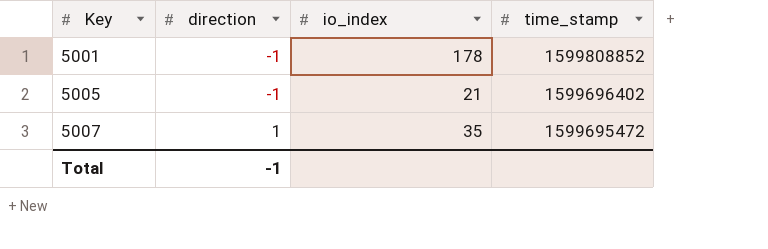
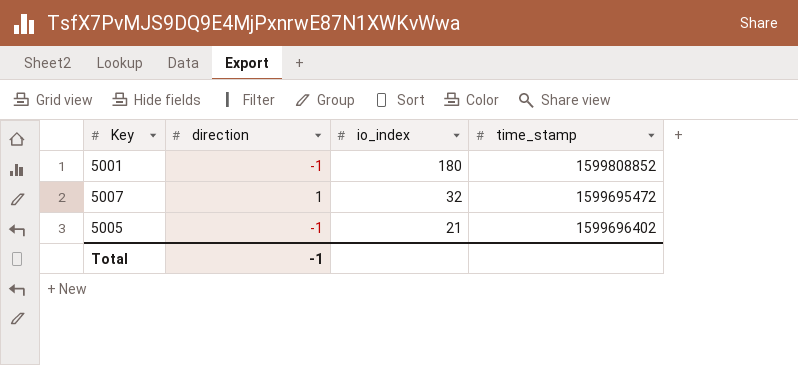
row order: Key ascending -> io_index descending
5001 | io_index: 178 -> 180
5007 | io_index: 35 -> 32

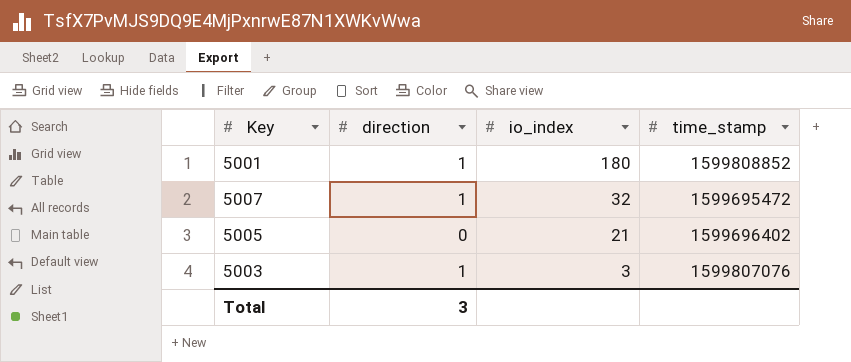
5001 | direction: -1 -> 1
5005 | direction: -1 -> 0
row 5003: none -> 1 | 3 | 1599807076
Total | direction: -1 -> 3

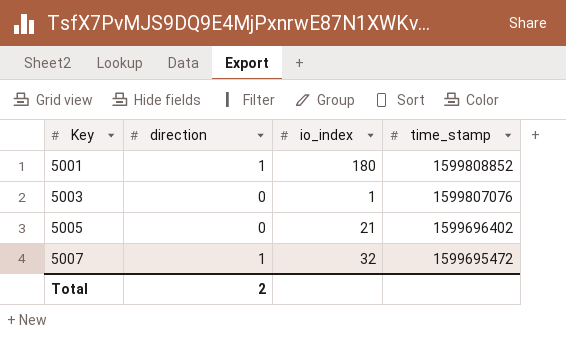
row order: io_index descending -> Key ascending
5003 | direction: 1 -> 0
5003 | io_index: 3 -> 1
Total | direction: 3 -> 2

